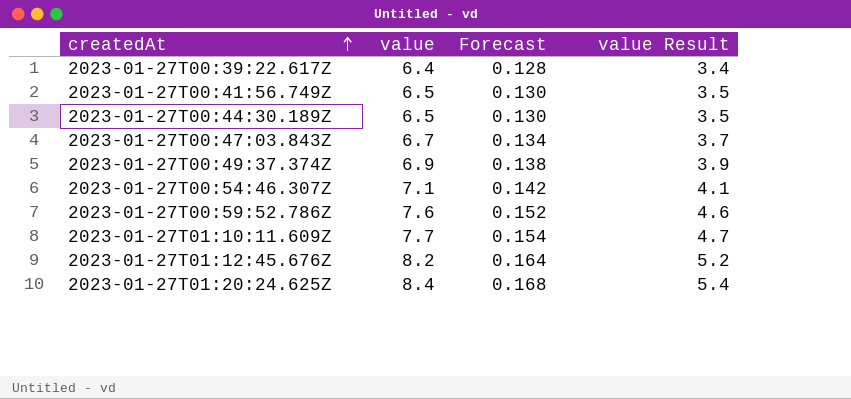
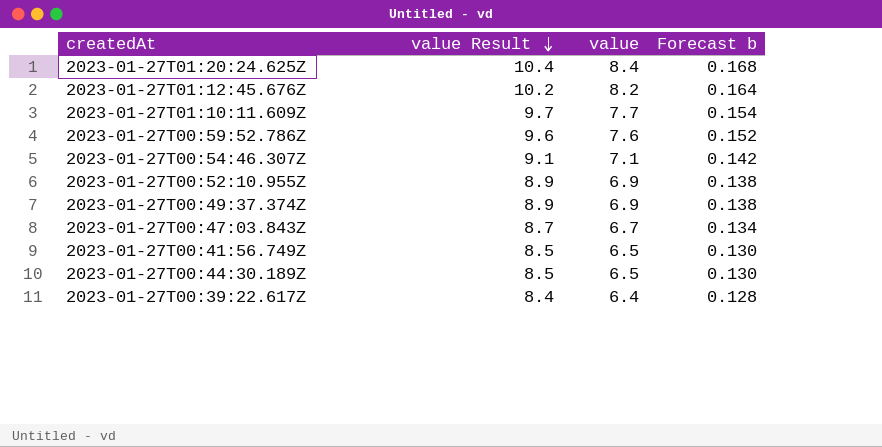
row order: createdAt ascending -> value Result descending
column value Result | formula: [value] - 3 -> [value] + 2
column value Result | position: 4 -> 2
column name: Forecast -> Forecast b
row 2023-01-27T00:52:10.955Z: none -> 8.9 | 6.9 | 0.138

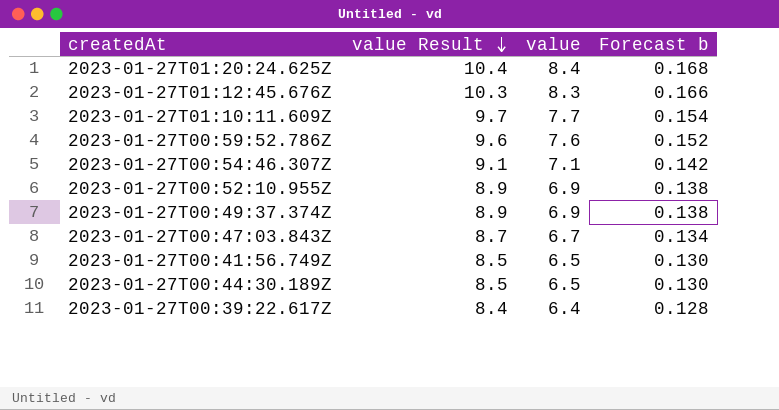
2023-01-27T01:12:45.676Z | value Result: 10.2 -> 10.3
2023-01-27T01:12:45.676Z | value: 8.2 -> 8.3
2023-01-27T01:12:45.676Z | Forecast b: 0.164 -> 0.166

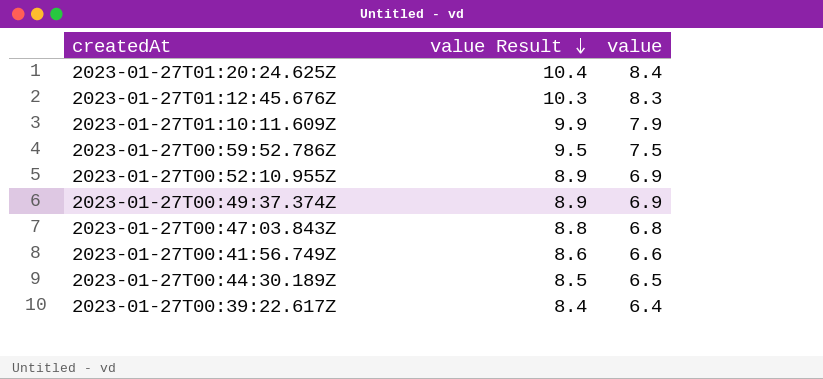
column Forecast b | formula: [value] * 0.02 -> none
row 2023-01-27T00:54:46.307Z: 9.1 | 7.1 | 0.142 -> none
2023-01-27T01:10:11.609Z | value Result: 9.7 -> 9.9
2023-01-27T01:10:11.609Z | value: 7.7 -> 7.9
2023-01-27T00:59:52.786Z | value Result: 9.6 -> 9.5
2023-01-27T00:59:52.786Z | value: 7.6 -> 7.5
2023-01-27T00:47:03.843Z | value Result: 8.7 -> 8.8
2023-01-27T00:47:03.843Z | value: 6.7 -> 6.8
2023-01-27T00:41:56.749Z | value Result: 8.5 -> 8.6
2023-01-27T00:41:56.749Z | value: 6.5 -> 6.6

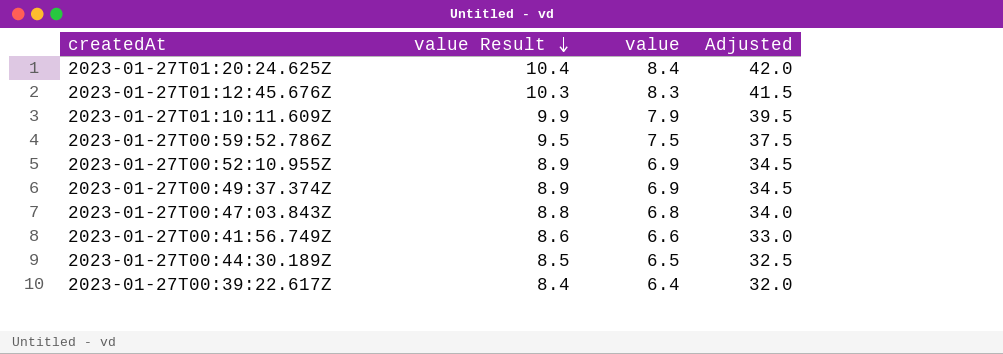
column Adjusted | formula: none -> [value] * 5

